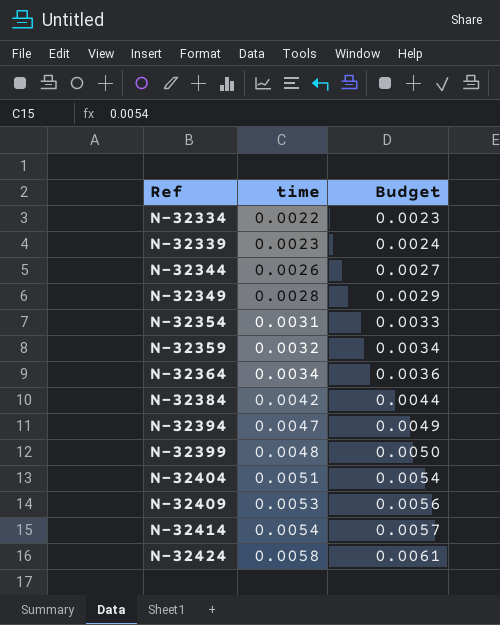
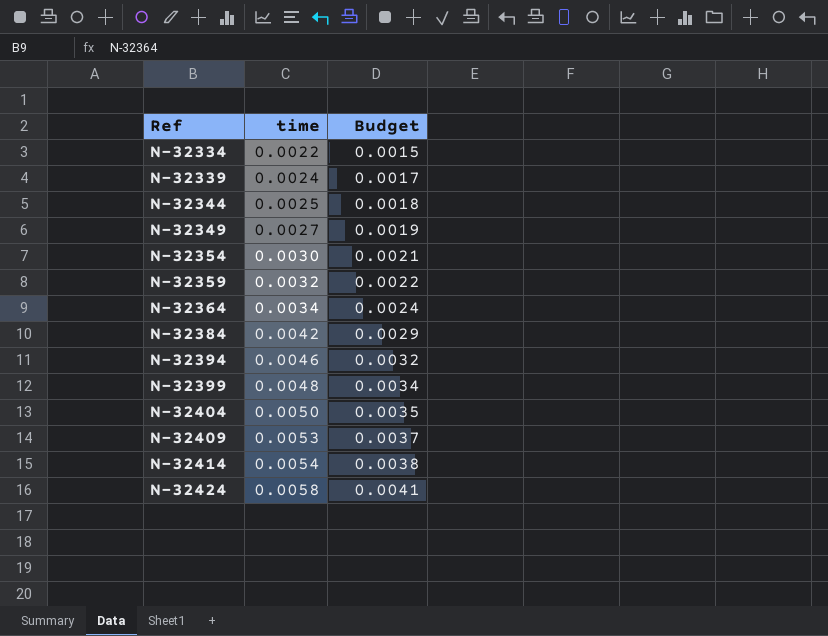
column Budget | formula: [time] * 1.05 -> [time] * 0.7
N-32339 | time: 0.0023 -> 0.0024
N-32344 | time: 0.0026 -> 0.0025
N-32349 | time: 0.0028 -> 0.0027
N-32354 | time: 0.0031 -> 0.0030
N-32394 | time: 0.0047 -> 0.0046
N-32404 | time: 0.0051 -> 0.0050

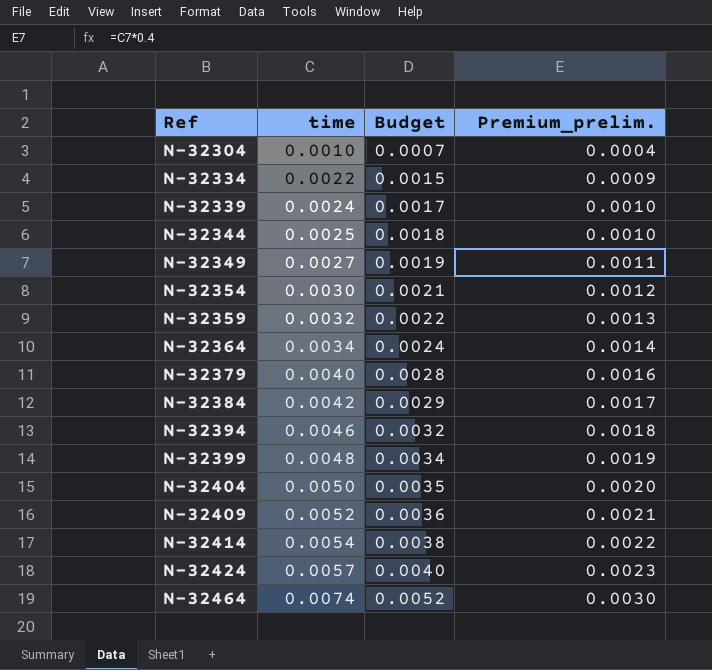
column Premium_prelim. | formula: none -> [time] * 0.4
row N-32304: none -> 0.0010 | 0.0007 | 0.0004
row N-32379: none -> 0.0040 | 0.0028 | 0.0016
N-32409 | time: 0.0053 -> 0.0052
N-32409 | Budget: 0.0037 -> 0.0036
N-32424 | time: 0.0058 -> 0.0057
N-32424 | Budget: 0.0041 -> 0.0040
row N-32464: none -> 0.0074 | 0.0052 | 0.0030

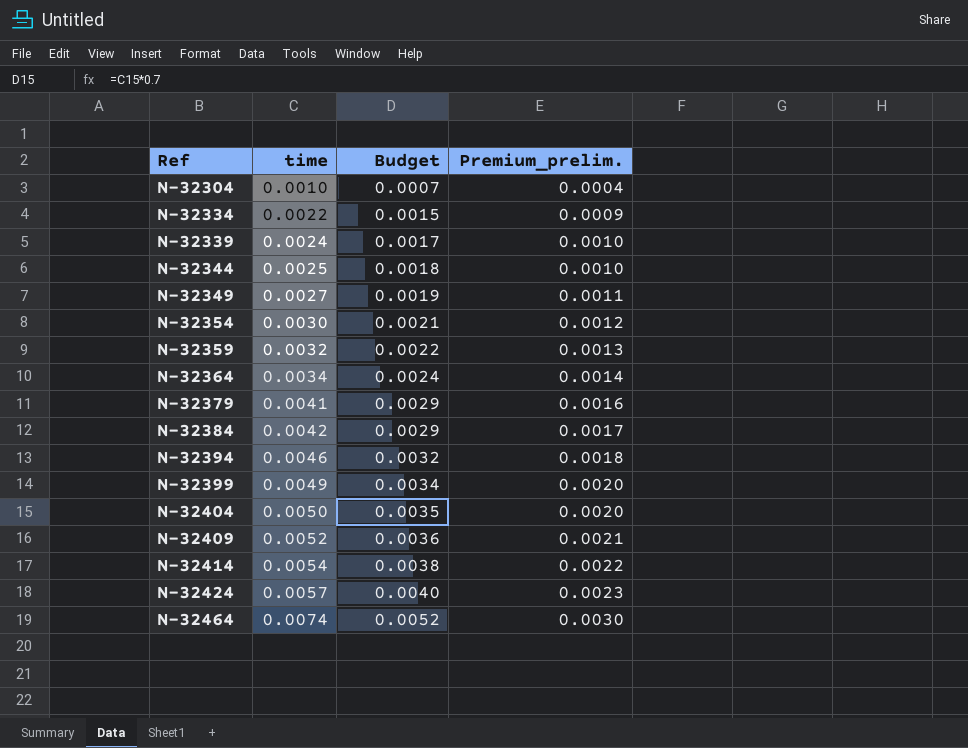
N-32379 | time: 0.0040 -> 0.0041
N-32379 | Budget: 0.0028 -> 0.0029
N-32399 | time: 0.0048 -> 0.0049
N-32399 | Premium_prelim.: 0.0019 -> 0.0020

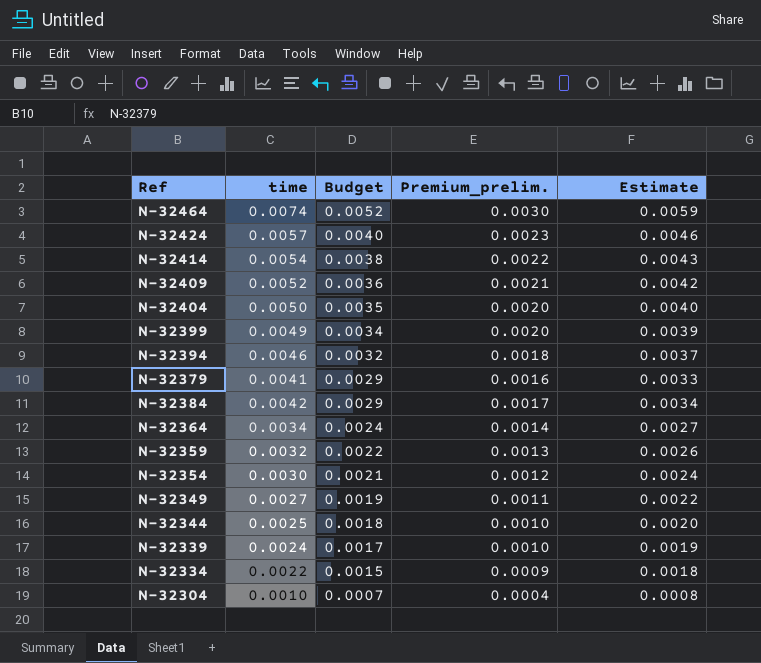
row order: Ref ascending -> Budget descending
column Estimate | formula: none -> [time] * 0.8

